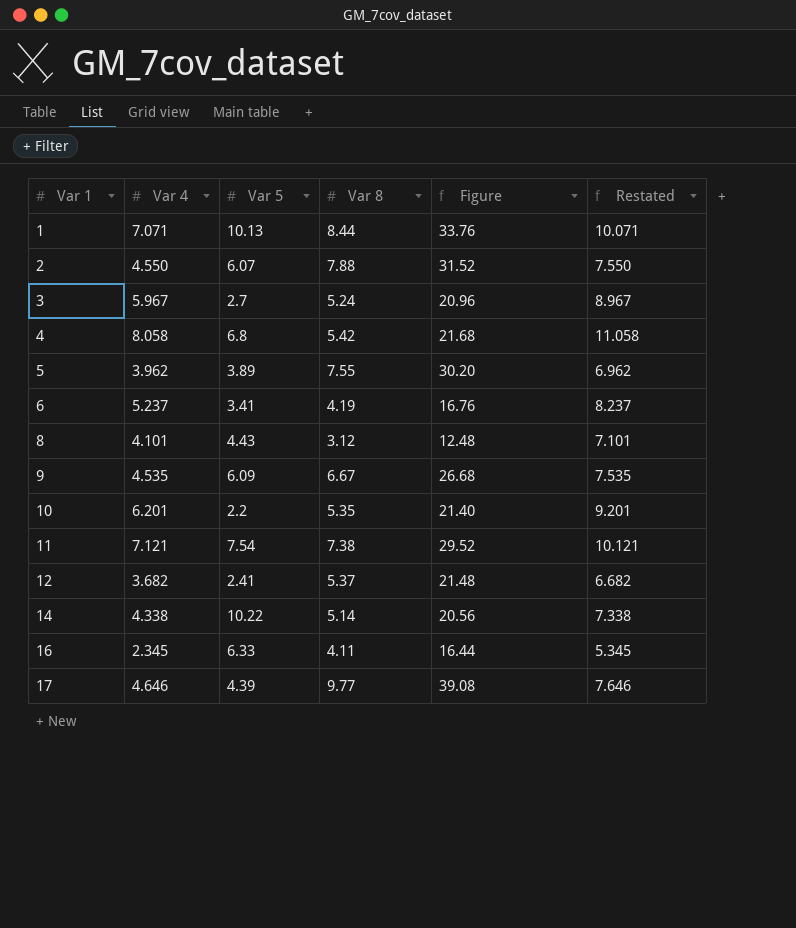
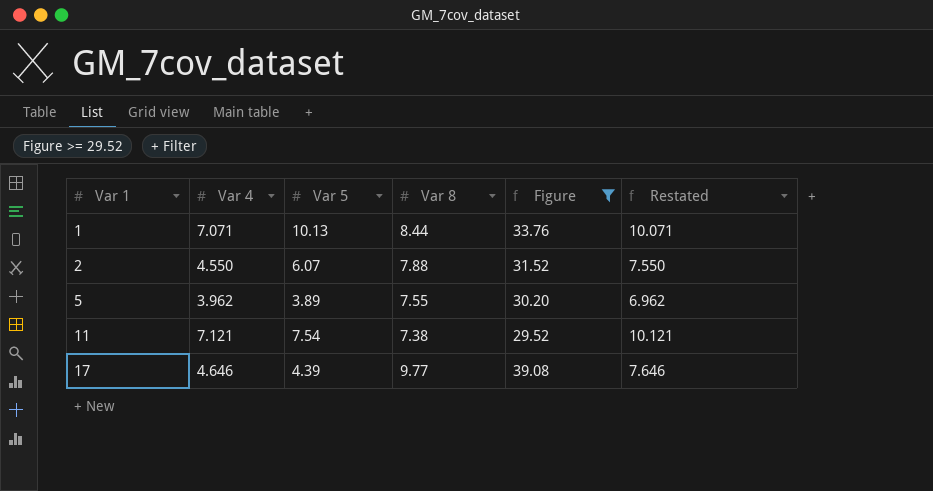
filter: none -> Figure >= 29.52

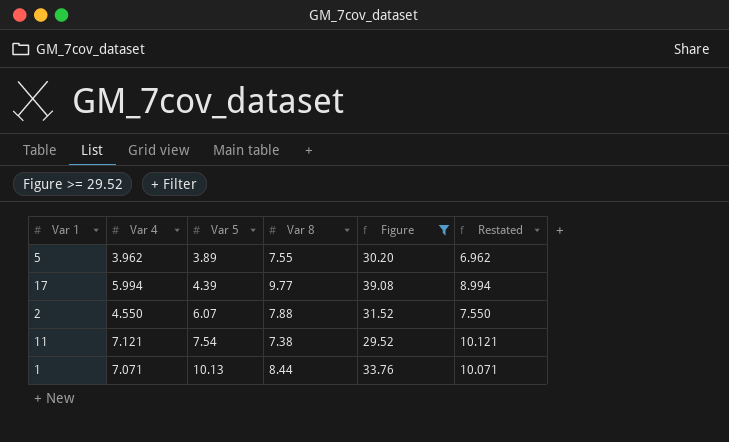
row order: Var 1 ascending -> Var 5 ascending
17 | Var 4: 4.646 -> 5.994
17 | Restated: 7.646 -> 8.994

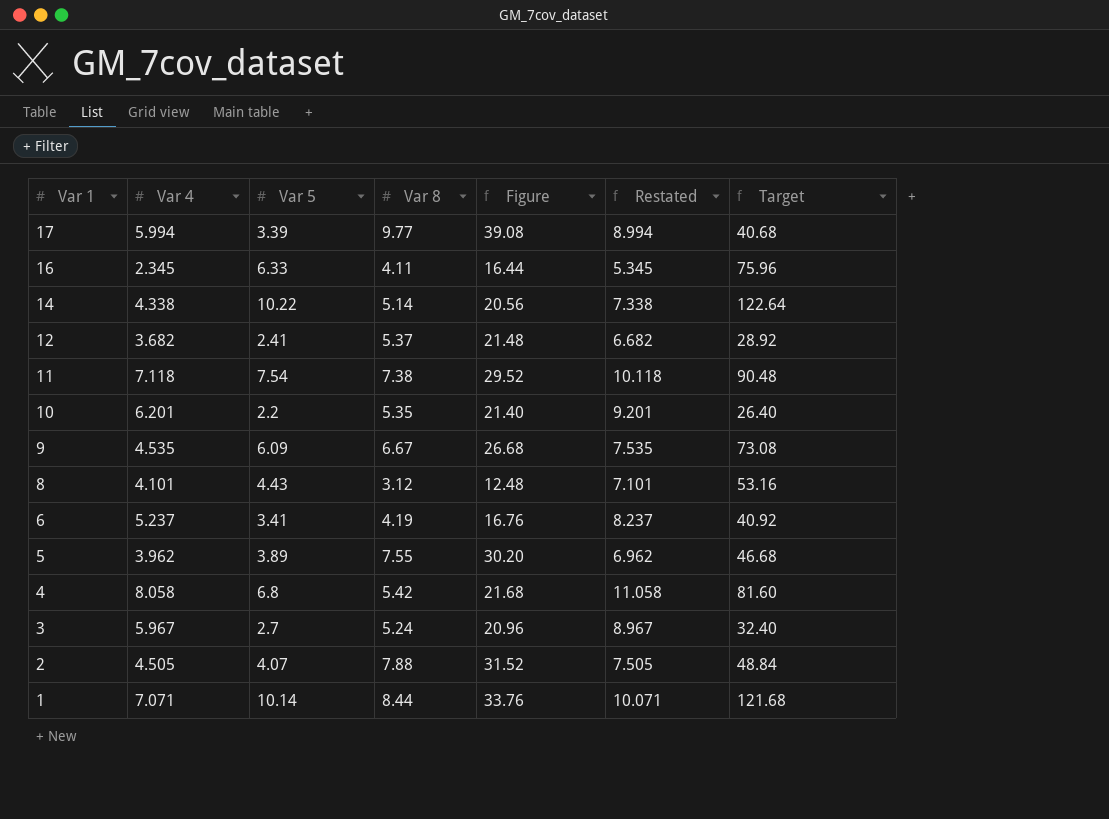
filter: Figure >= 29.52 -> none
row order: Var 5 ascending -> Var 1 descending
column Target | formula: none -> [Var 5] * 12
17 | Var 5: 4.39 -> 3.39
11 | Var 4: 7.121 -> 7.118
11 | Restated: 10.121 -> 10.118
2 | Var 4: 4.550 -> 4.505
2 | Var 5: 6.07 -> 4.07
2 | Restated: 7.550 -> 7.505
1 | Var 5: 10.13 -> 10.14

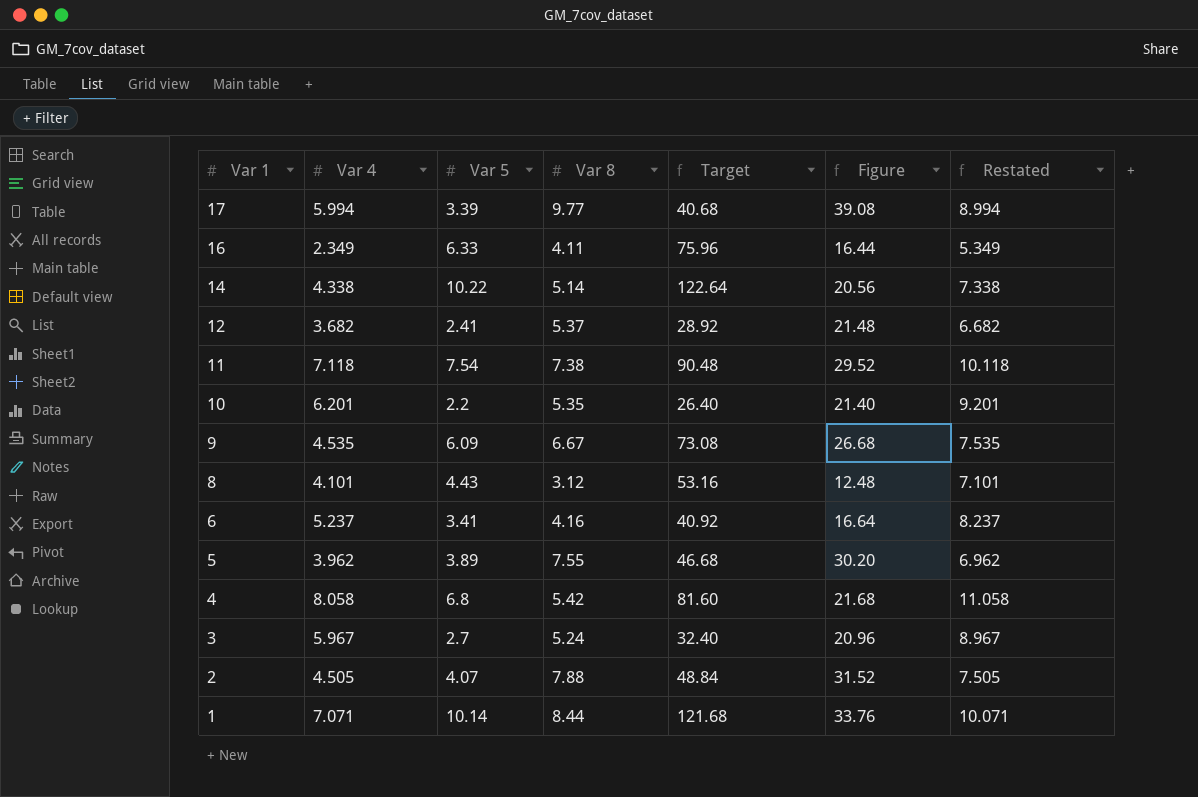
column Target | position: 7 -> 5
16 | Var 4: 2.345 -> 2.349
16 | Restated: 5.345 -> 5.349
6 | Var 8: 4.19 -> 4.16
6 | Figure: 16.76 -> 16.64

